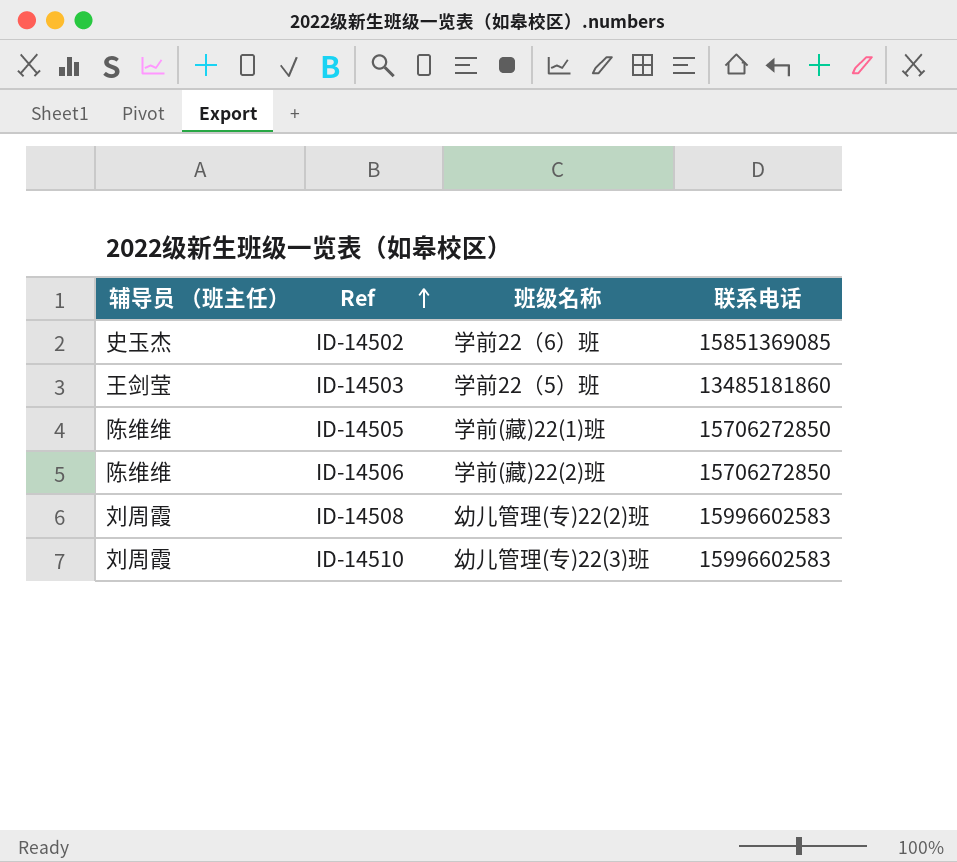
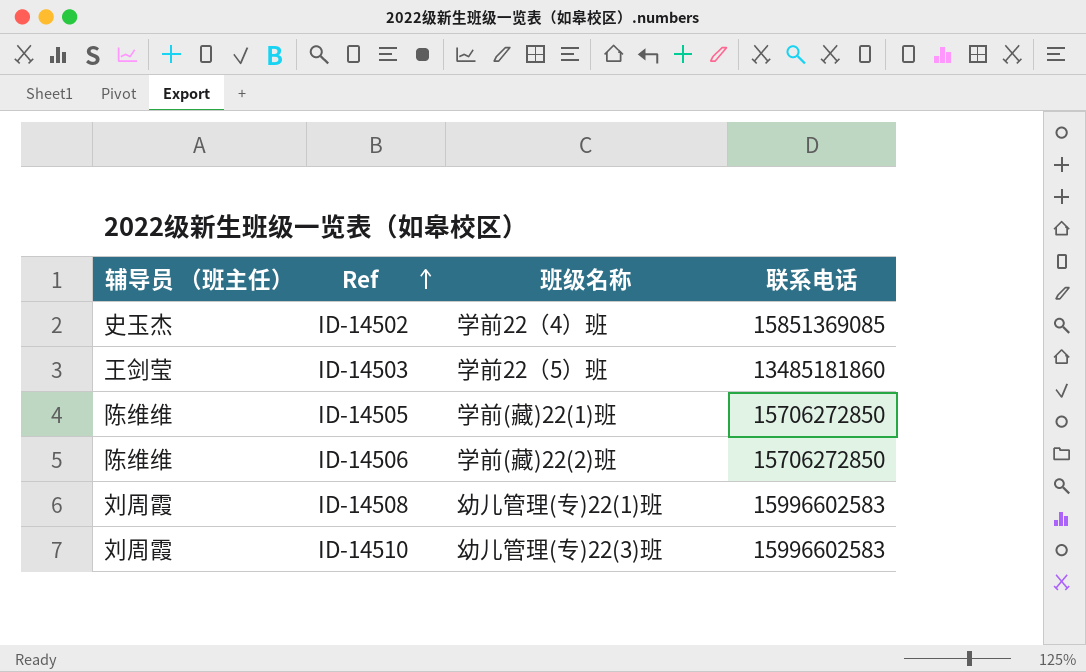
ID-14502 | 班级名称: 学前22（6）班 -> 学前22（4）班
ID-14508 | 班级名称: 幼儿管理(专)22(2)班 -> 幼儿管理(专)22(1)班

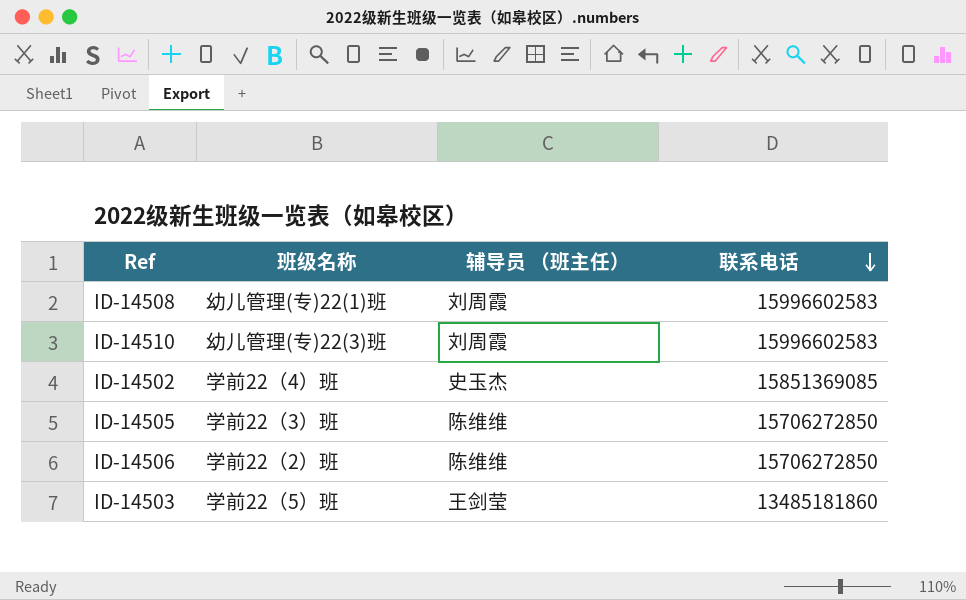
row order: Ref ascending -> 联系电话 descending
column 辅导员 （班主任） | position: 1 -> 3
ID-14505 | 班级名称: 学前(藏)22(1)班 -> 学前22（3）班
ID-14506 | 班级名称: 学前(藏)22(2)班 -> 学前22（2）班

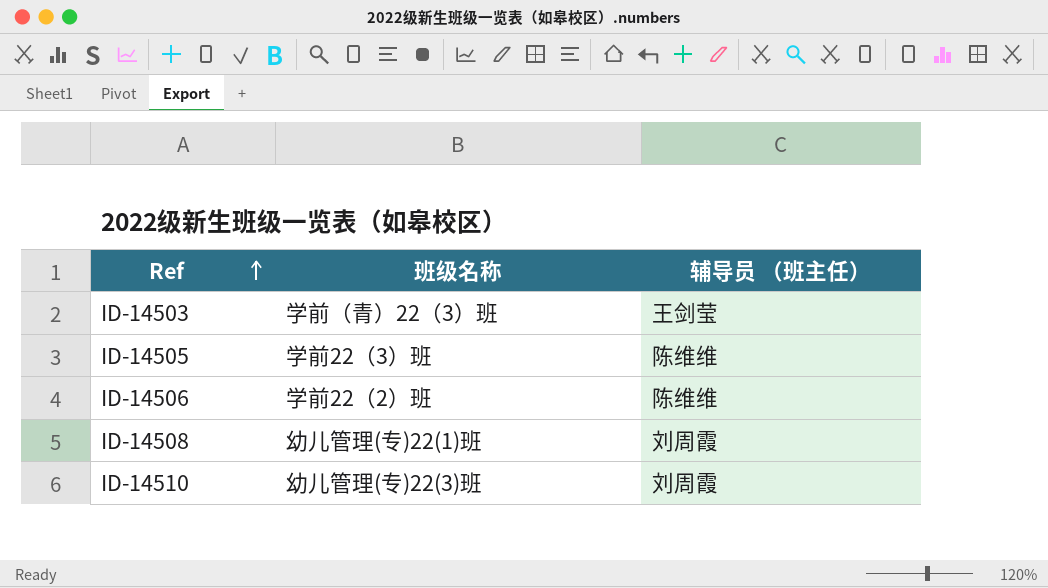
row order: 联系电话 descending -> Ref ascending
column 联系电话 | position: 4 -> none
row ID-14502: 学前22（4）班 | 史玉杰 | 15851369085 -> none
ID-14503 | 班级名称: 学前22（5）班 -> 学前（青）22（3）班

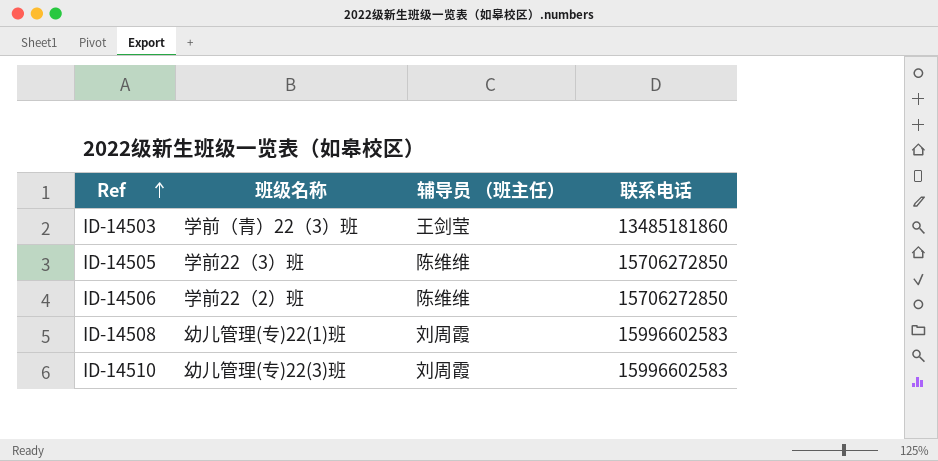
column 联系电话 | position: none -> 4

